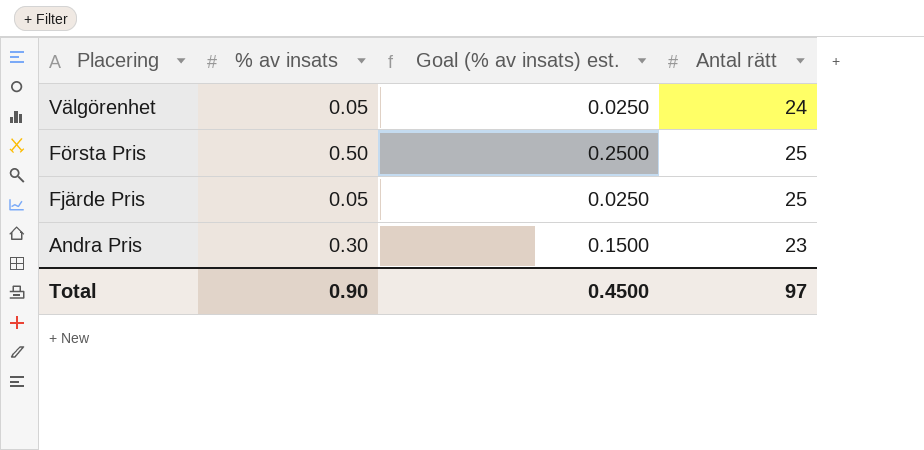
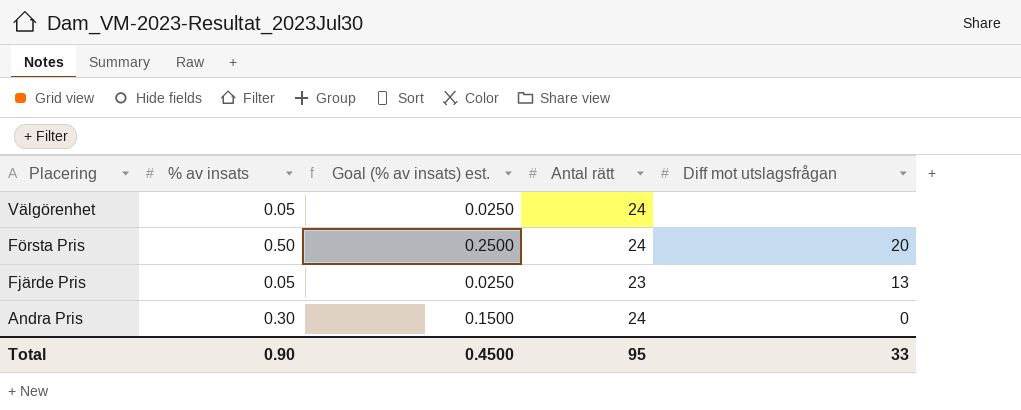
column Diff mot utslagsfrågan | position: none -> 5
Första Pris | Antal rätt: 25 -> 24
Fjärde Pris | Antal rätt: 25 -> 23
Andra Pris | Antal rätt: 23 -> 24
Total | Antal rätt: 97 -> 95

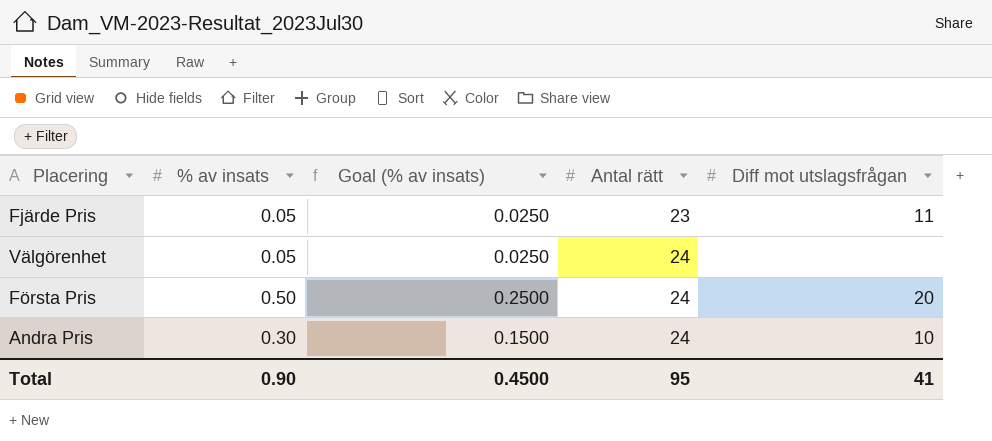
row order: Placering descending -> Antal rätt ascending
column name: Goal (% av insats) est. -> Goal (% av insats)
Fjärde Pris | Diff mot utslagsfrågan: 13 -> 11
Andra Pris | Diff mot utslagsfrågan: 0 -> 10
Total | Diff mot utslagsfrågan: 33 -> 41

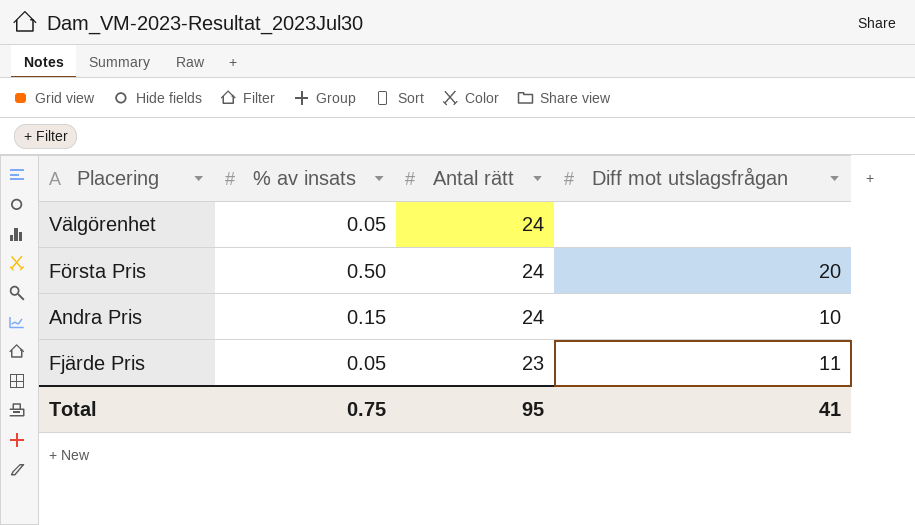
row order: Antal rätt ascending -> Antal rätt descending
column Goal (% av insats) | formula: [% av insats] * 0.5 -> none
Andra Pris | % av insats: 0.30 -> 0.15
Total | % av insats: 0.90 -> 0.75

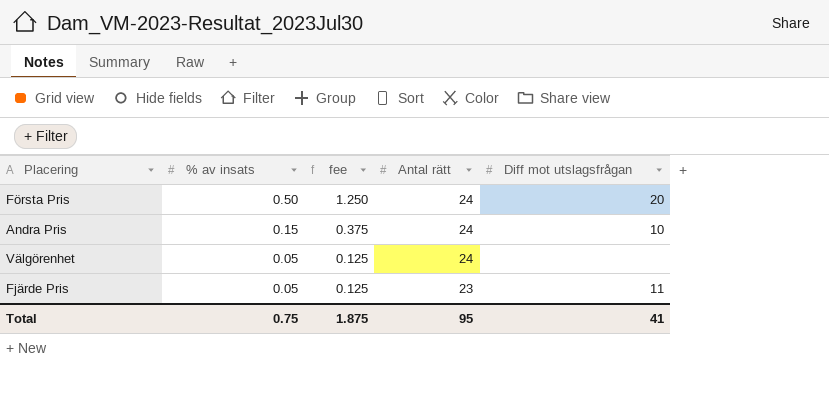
row order: Antal rätt descending -> % av insats descending
column fee | formula: none -> [% av insats] * 2.5

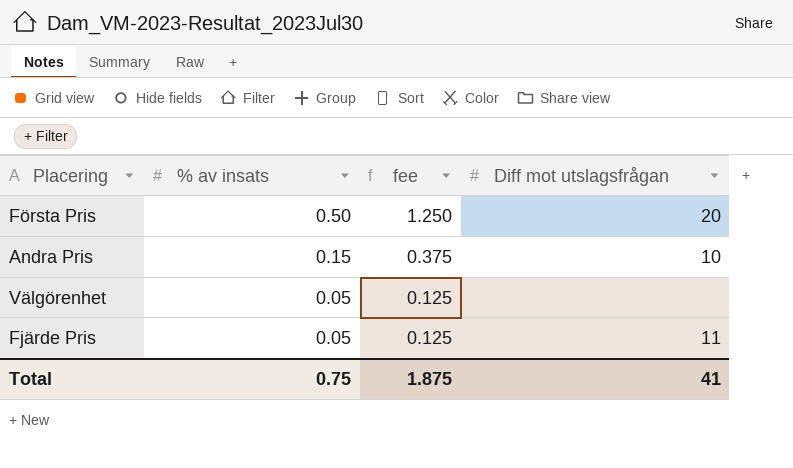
column Antal rätt | position: 4 -> none

